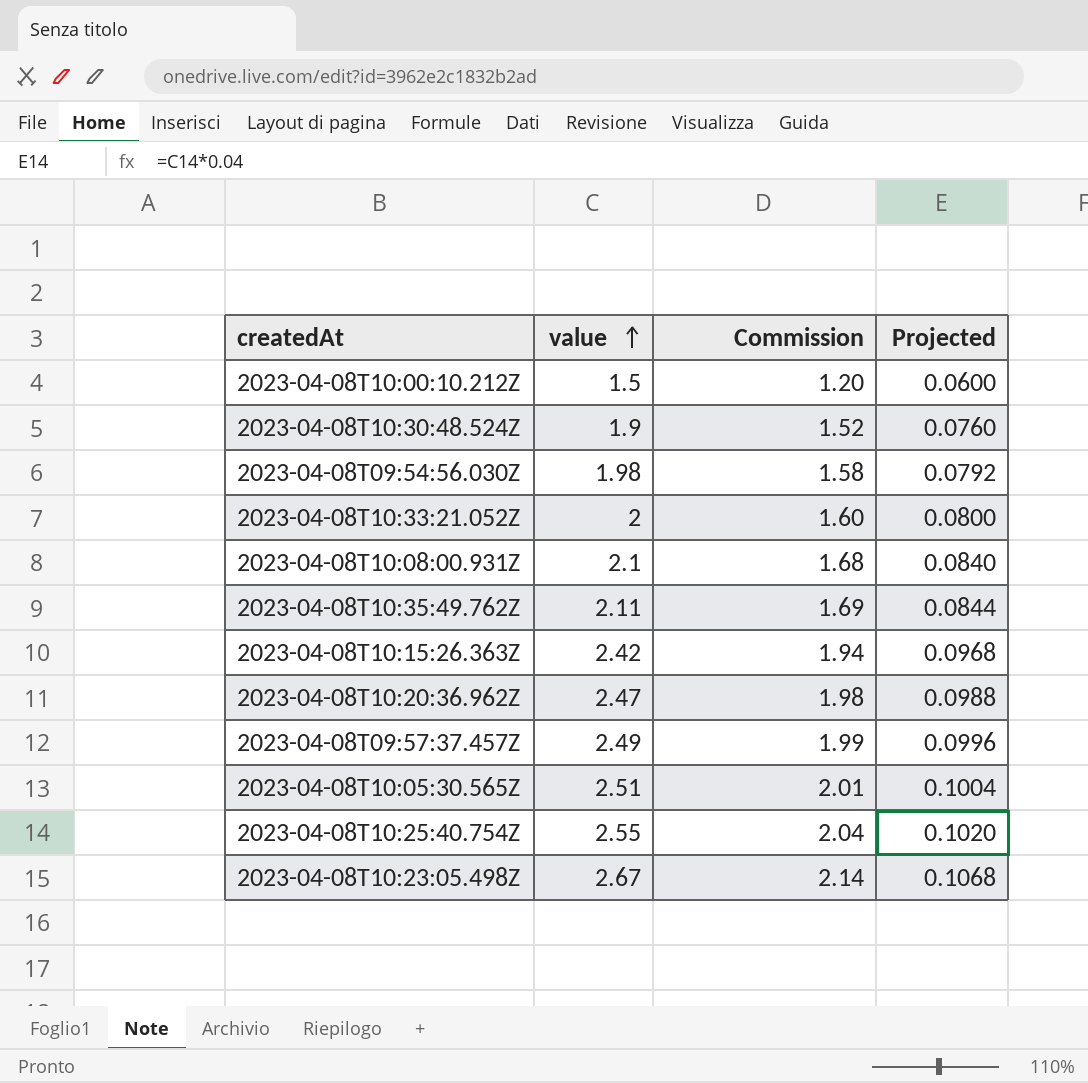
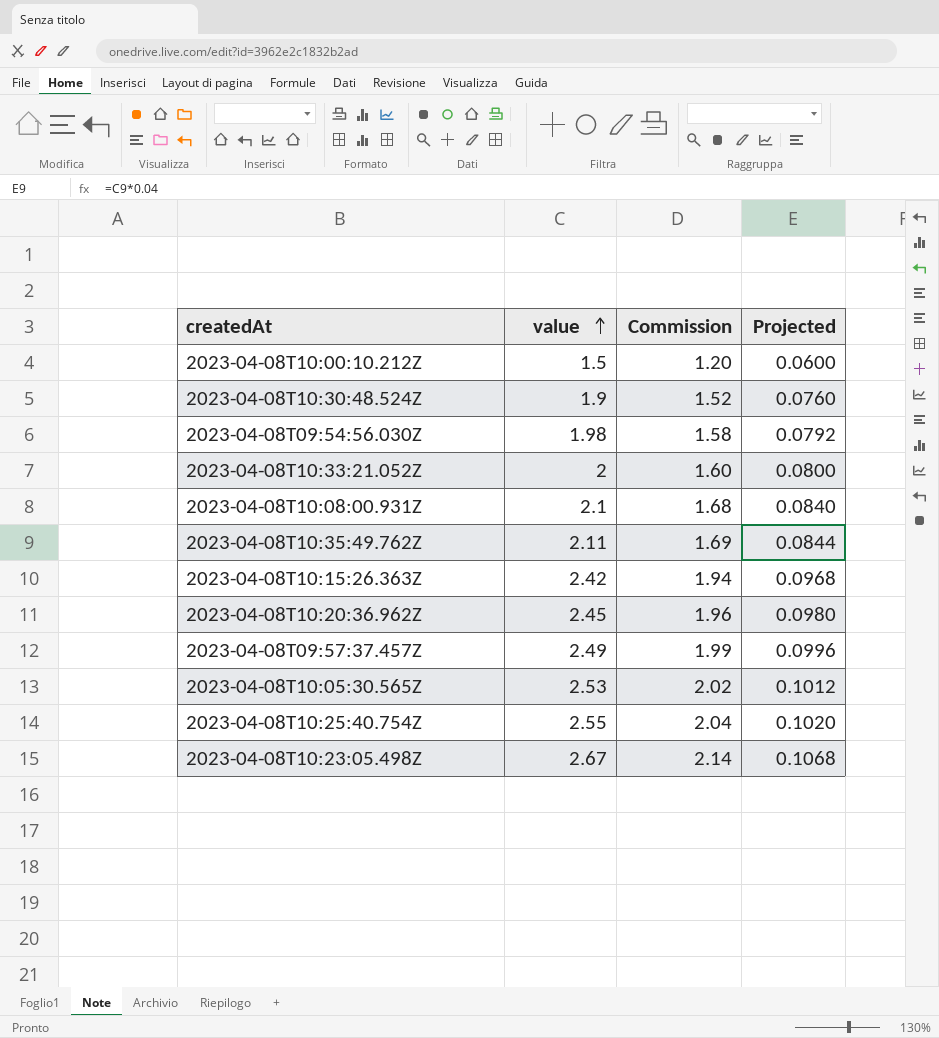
2023-04-08T10:20:36.962Z | value: 2.47 -> 2.45
2023-04-08T10:20:36.962Z | Commission: 1.98 -> 1.96
2023-04-08T10:20:36.962Z | Projected: 0.0988 -> 0.0980
2023-04-08T10:05:30.565Z | value: 2.51 -> 2.53
2023-04-08T10:05:30.565Z | Commission: 2.01 -> 2.02
2023-04-08T10:05:30.565Z | Projected: 0.1004 -> 0.1012

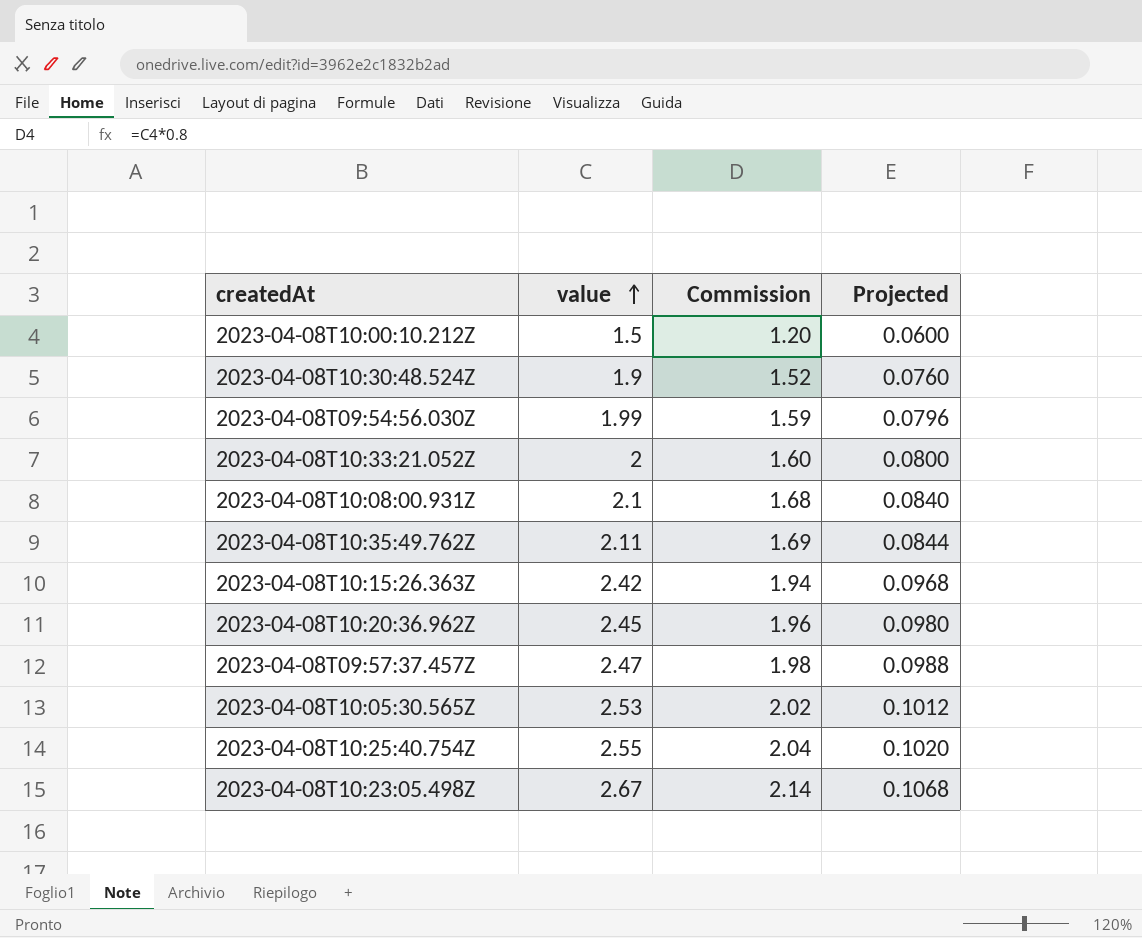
2023-04-08T09:54:56.030Z | value: 1.98 -> 1.99
2023-04-08T09:54:56.030Z | Commission: 1.58 -> 1.59
2023-04-08T09:54:56.030Z | Projected: 0.0792 -> 0.0796
2023-04-08T09:57:37.457Z | value: 2.49 -> 2.47
2023-04-08T09:57:37.457Z | Commission: 1.99 -> 1.98
2023-04-08T09:57:37.457Z | Projected: 0.0996 -> 0.0988

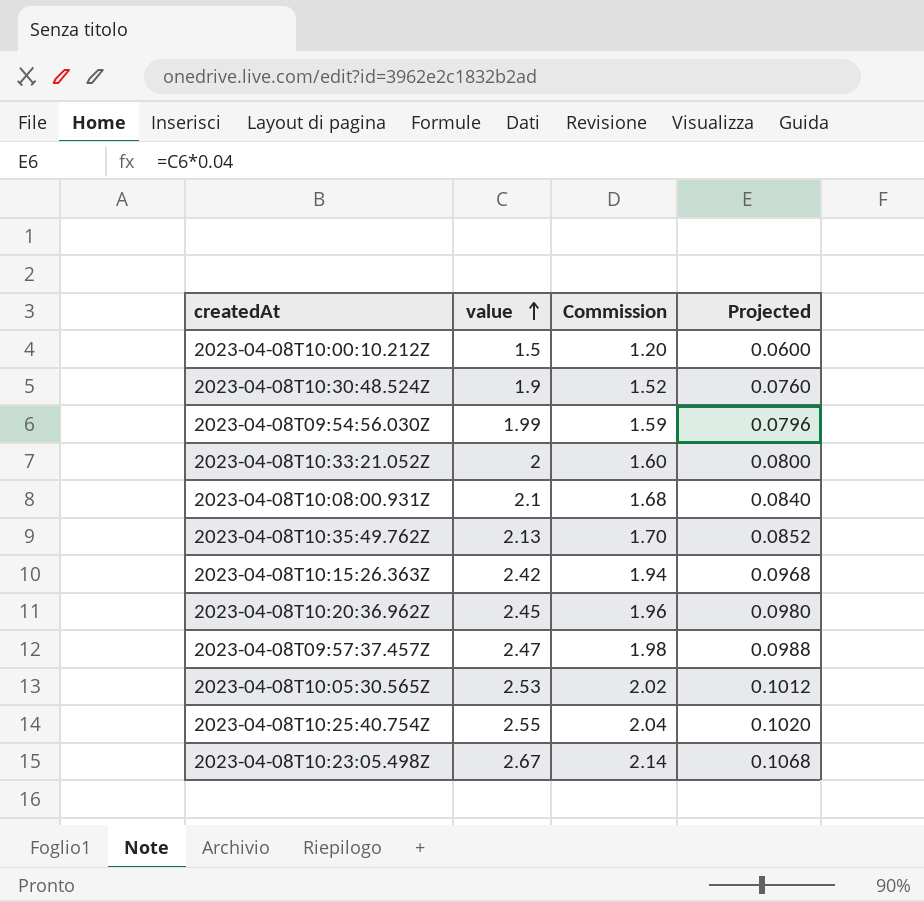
2023-04-08T10:35:49.762Z | value: 2.11 -> 2.13
2023-04-08T10:35:49.762Z | Commission: 1.69 -> 1.70
2023-04-08T10:35:49.762Z | Projected: 0.0844 -> 0.0852

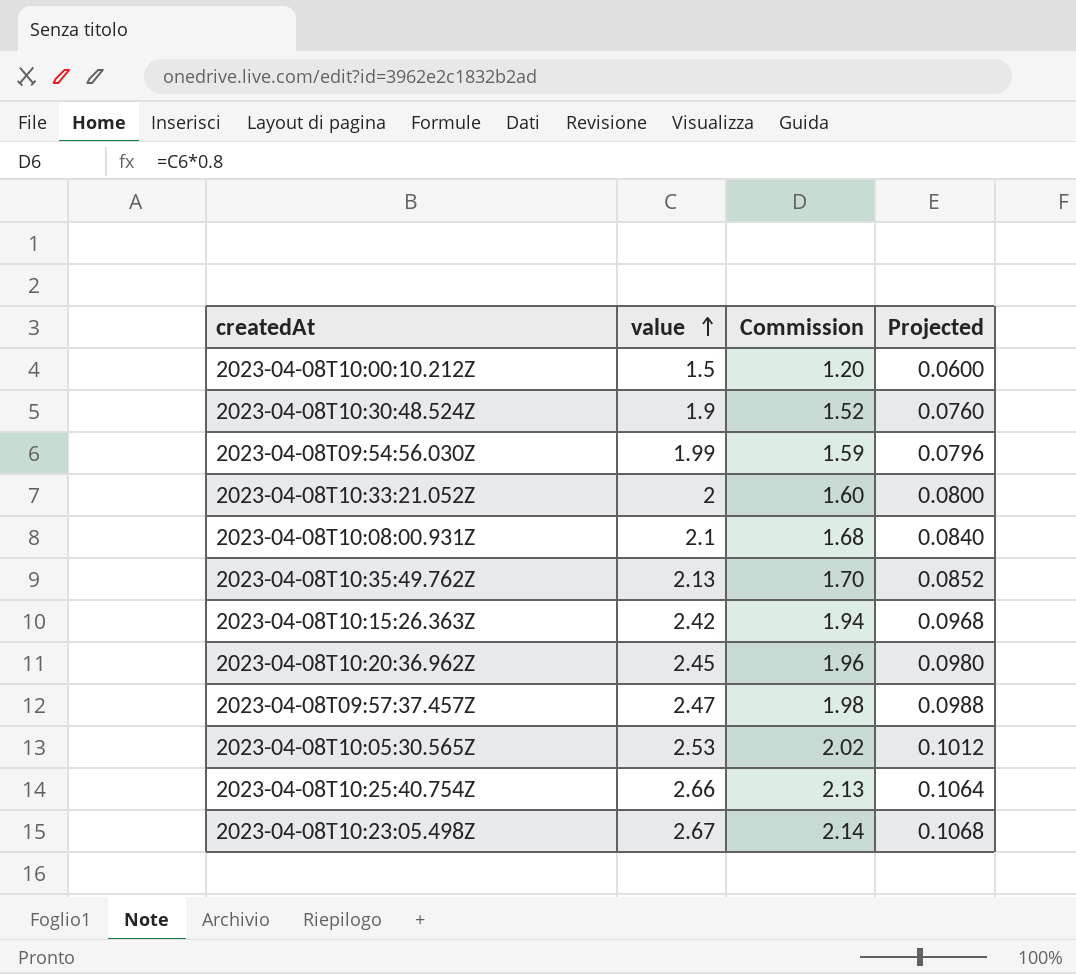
2023-04-08T10:25:40.754Z | value: 2.55 -> 2.66
2023-04-08T10:25:40.754Z | Commission: 2.04 -> 2.13
2023-04-08T10:25:40.754Z | Projected: 0.1020 -> 0.1064

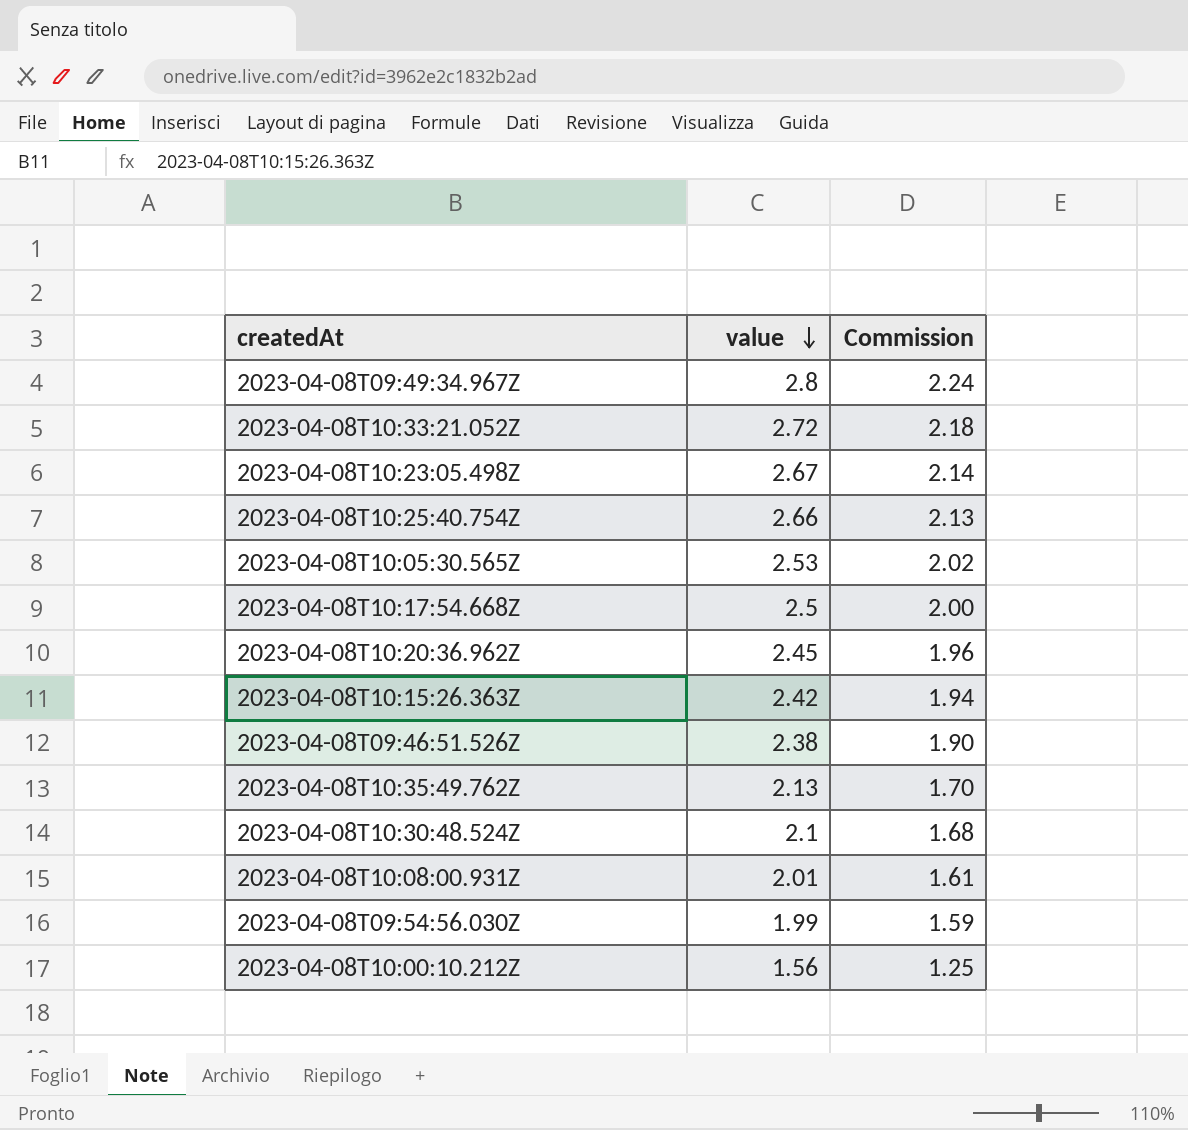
row order: value ascending -> value descending
column Projected | formula: [value] * 0.04 -> none
row 2023-04-08T09:57:37.457Z: 2.47 | 1.98 | 0.0988 -> none
row 2023-04-08T09:49:34.967Z: none -> 2.8 | 2.24
2023-04-08T10:33:21.052Z | value: 2 -> 2.72
2023-04-08T10:33:21.052Z | Commission: 1.60 -> 2.18
row 2023-04-08T10:17:54.668Z: none -> 2.5 | 2.00
row 2023-04-08T09:46:51.526Z: none -> 2.38 | 1.90
2023-04-08T10:30:48.524Z | value: 1.9 -> 2.1
2023-04-08T10:30:48.524Z | Commission: 1.52 -> 1.68
2023-04-08T10:08:00.931Z | value: 2.1 -> 2.01
2023-04-08T10:08:00.931Z | Commission: 1.68 -> 1.61
2023-04-08T10:00:10.212Z | value: 1.5 -> 1.56
2023-04-08T10:00:10.212Z | Commission: 1.20 -> 1.25

